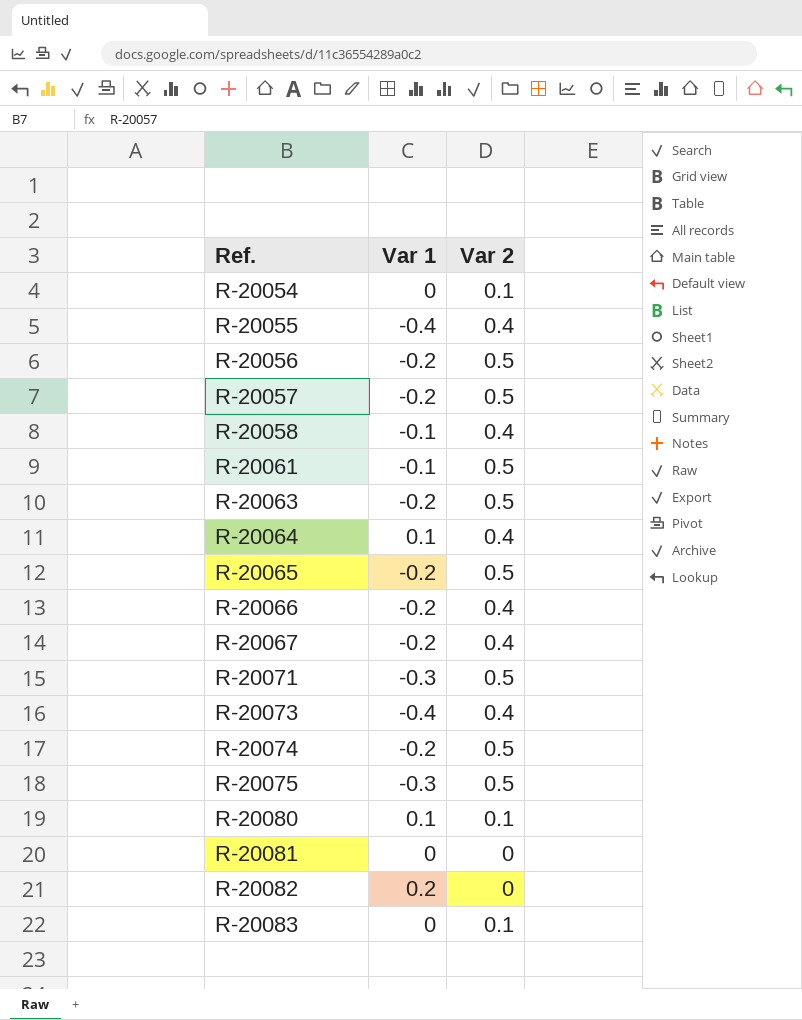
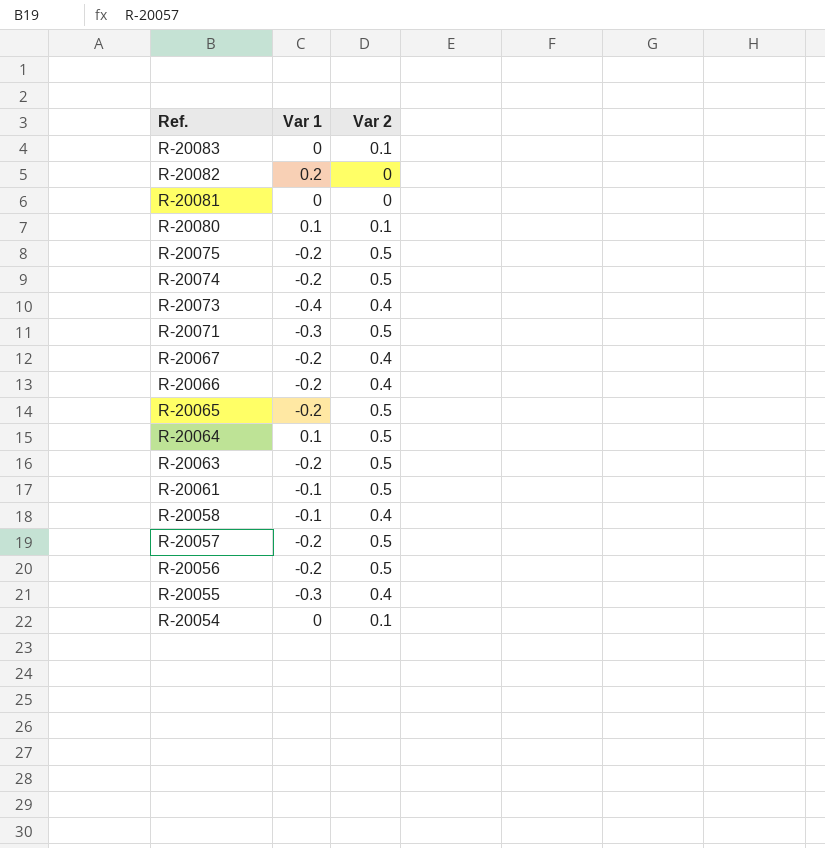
row order: Ref. ascending -> Ref. descending
R-20075 | Var 1: -0.3 -> -0.2
R-20064 | Var 2: 0.4 -> 0.5
R-20055 | Var 1: -0.4 -> -0.3

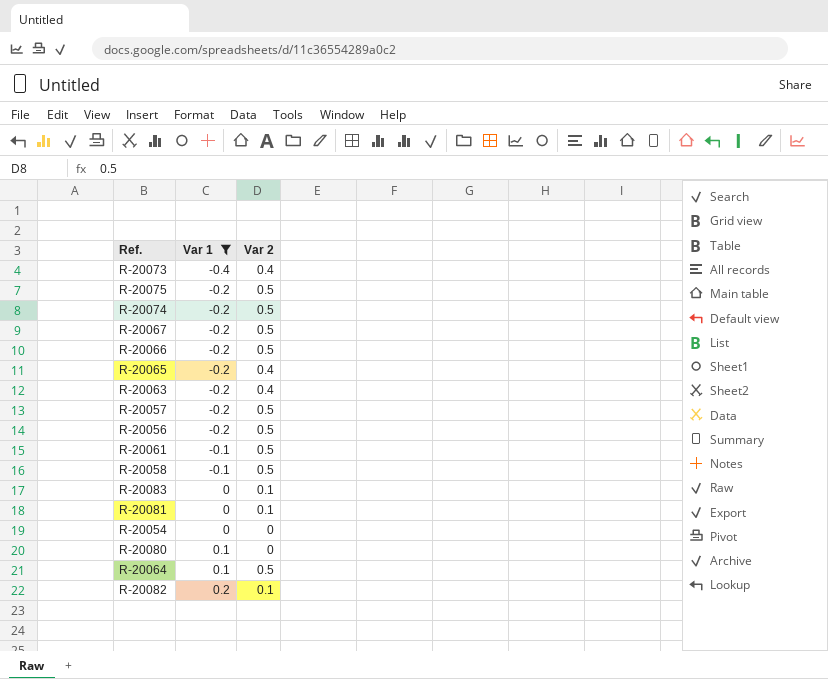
filter: none -> Var 1 != -0.3
row order: Ref. descending -> Var 1 ascending
R-20067 | Var 2: 0.4 -> 0.5
R-20066 | Var 2: 0.4 -> 0.5
R-20065 | Var 2: 0.5 -> 0.4
R-20063 | Var 2: 0.5 -> 0.4
R-20058 | Var 2: 0.4 -> 0.5
R-20081 | Var 2: 0 -> 0.1
R-20054 | Var 2: 0.1 -> 0
R-20080 | Var 2: 0.1 -> 0
R-20082 | Var 2: 0 -> 0.1

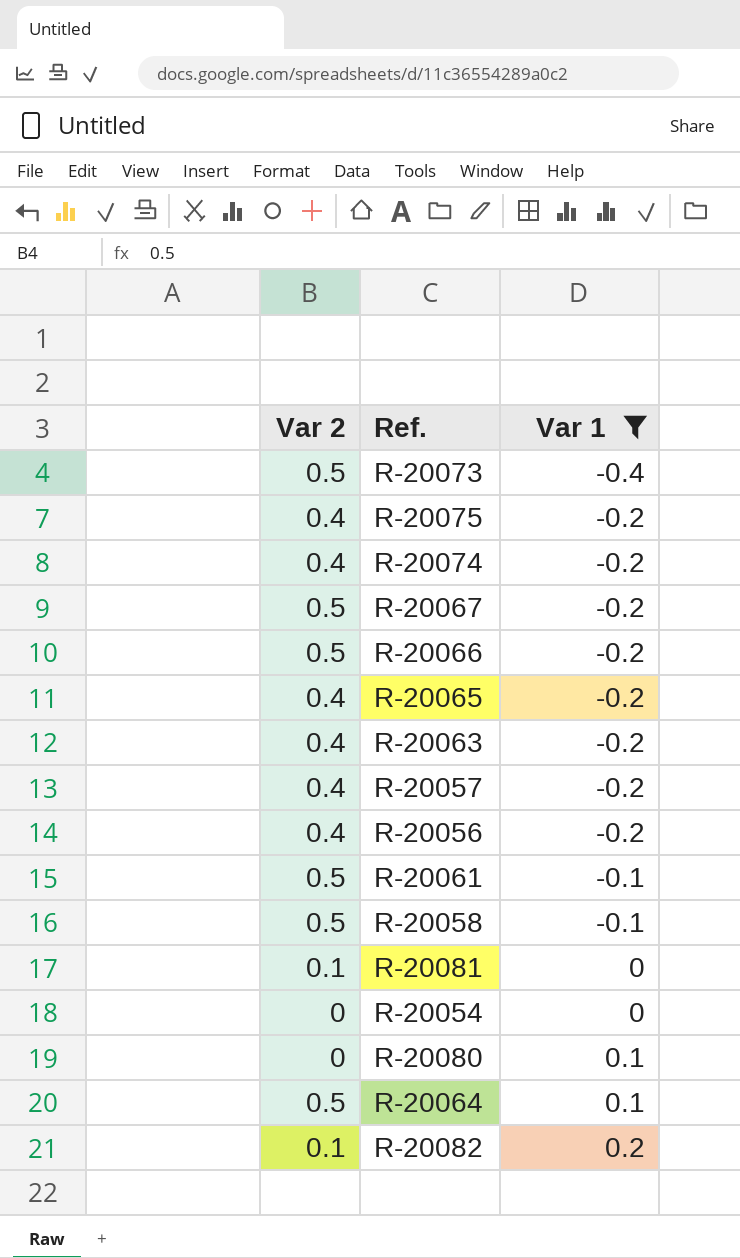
column Var 2 | position: 3 -> 1
row R-20083: 0 | 0.1 -> none
R-20073 | Var 2: 0.4 -> 0.5
R-20075 | Var 2: 0.5 -> 0.4
R-20074 | Var 2: 0.5 -> 0.4
R-20057 | Var 2: 0.5 -> 0.4
R-20056 | Var 2: 0.5 -> 0.4

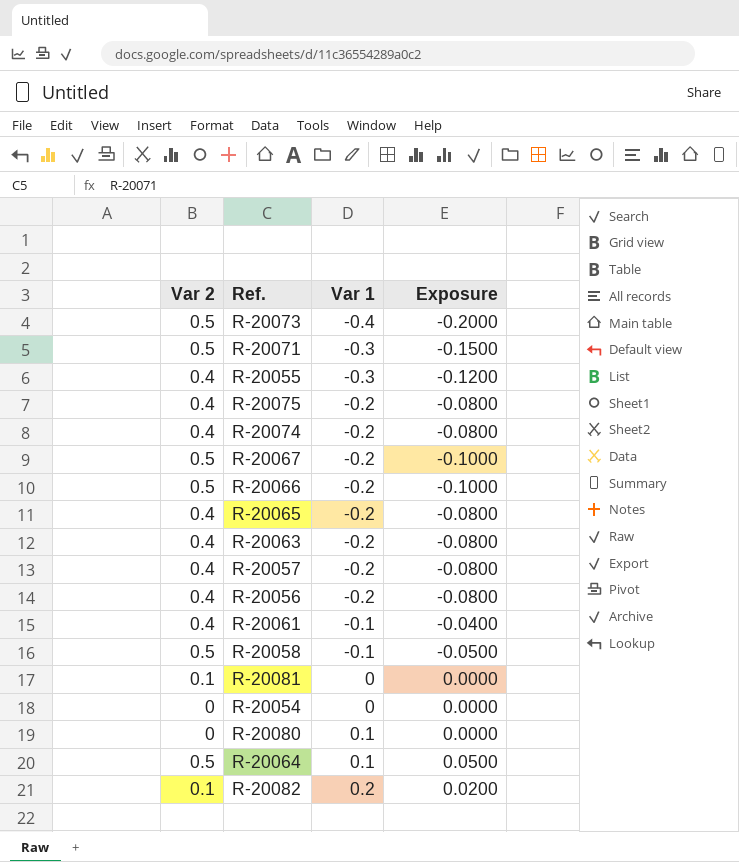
filter: Var 1 != -0.3 -> none
column Exposure | formula: none -> [Var 2] * [Var 1]
R-20061 | Var 2: 0.5 -> 0.4

